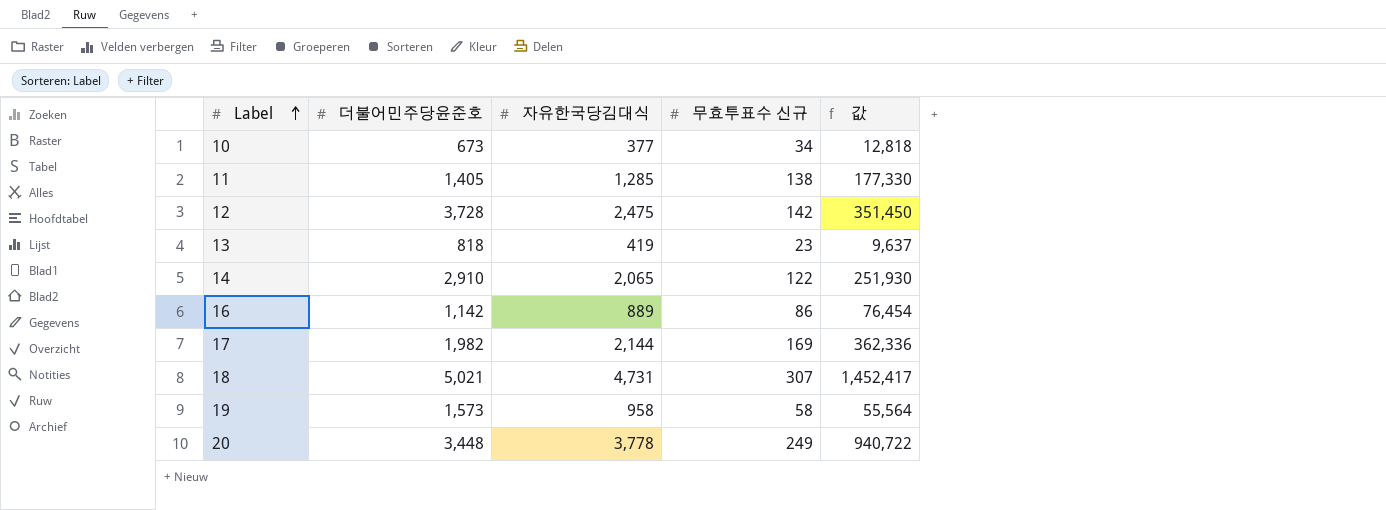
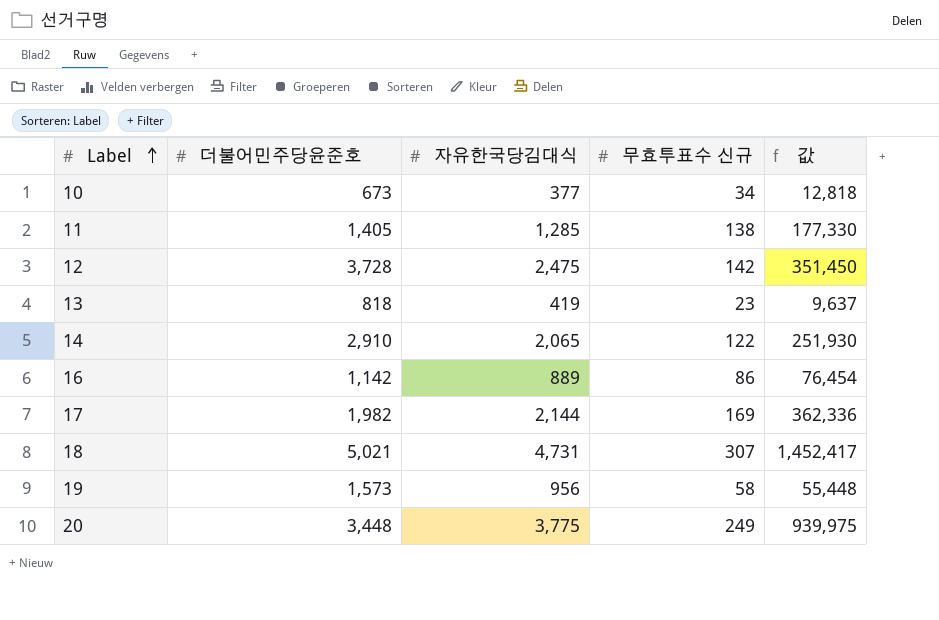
19 | 자유한국당김대식: 958 -> 956
19 | 값: 55,564 -> 55,448
20 | 자유한국당김대식: 3,778 -> 3,775
20 | 값: 940,722 -> 939,975

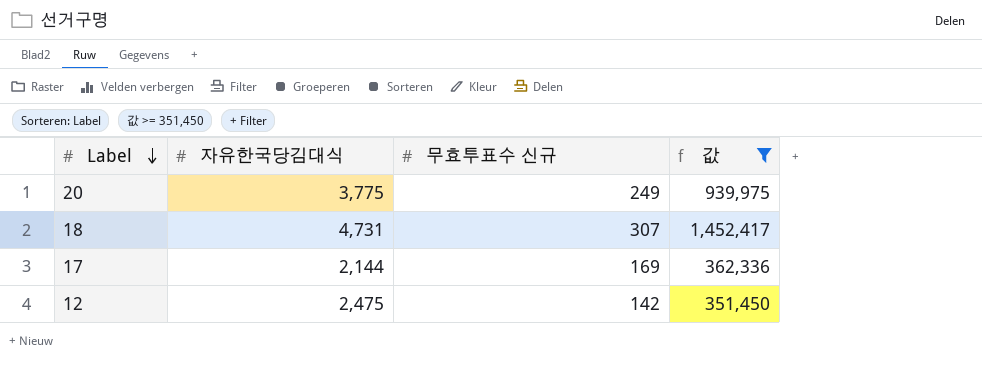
filter: none -> 값 >= 351,450
row order: Label ascending -> Label descending
column 더불어민주당윤준호 | position: 2 -> none

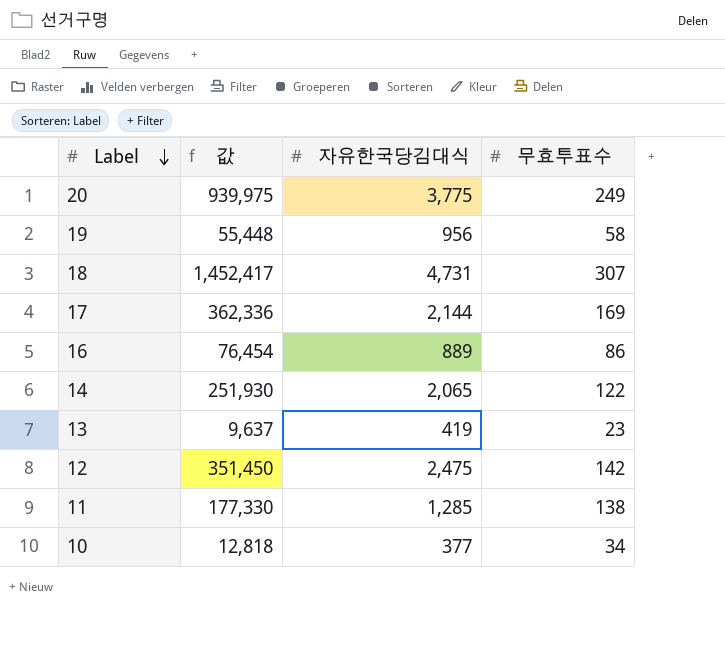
filter: 값 >= 351,450 -> none
column 값 | position: 4 -> 2
column name: 무효투표수 신규 -> 무효투표수

